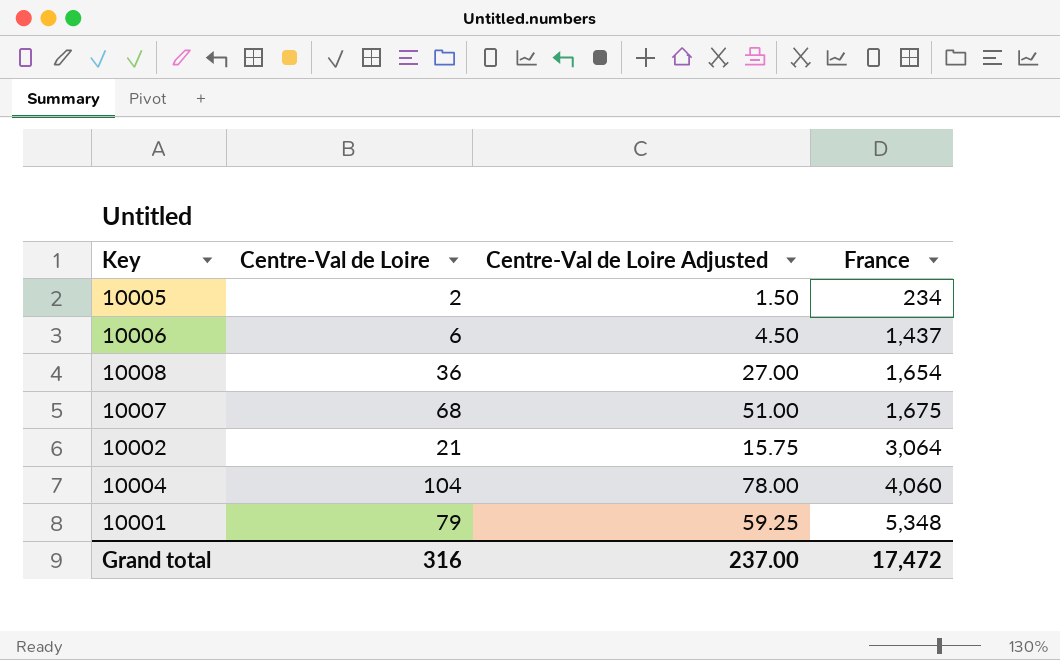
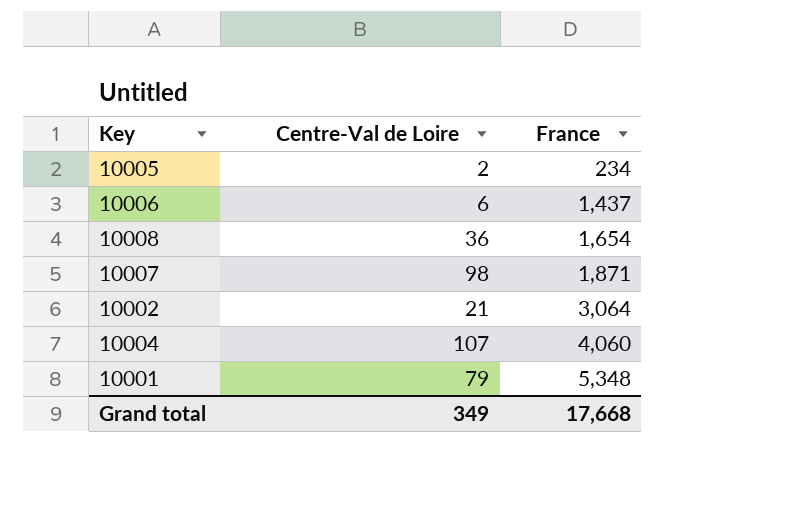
column Centre-Val de Loire Adjusted | formula: [Centre-Val de Loire] * 0.75 -> none
10007 | Centre-Val de Loire: 68 -> 98
10007 | France: 1,675 -> 1,871
10004 | Centre-Val de Loire: 104 -> 107
Grand total | Centre-Val de Loire: 316 -> 349
Grand total | France: 17,472 -> 17,668

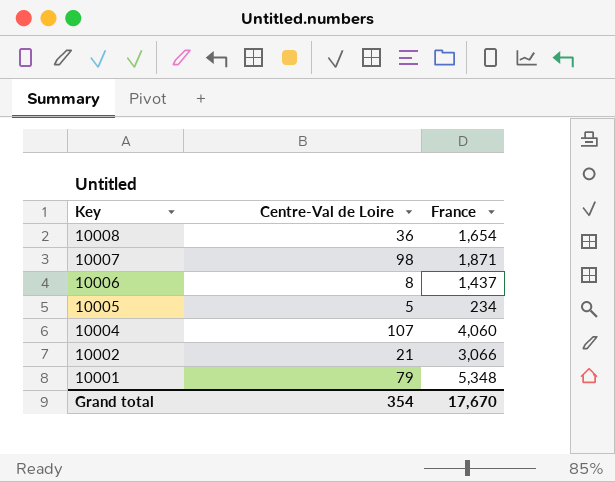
row order: France ascending -> Key descending
10006 | Centre-Val de Loire: 6 -> 8
10005 | Centre-Val de Loire: 2 -> 5
10002 | France: 3,064 -> 3,066
Grand total | Centre-Val de Loire: 349 -> 354
Grand total | France: 17,668 -> 17,670

